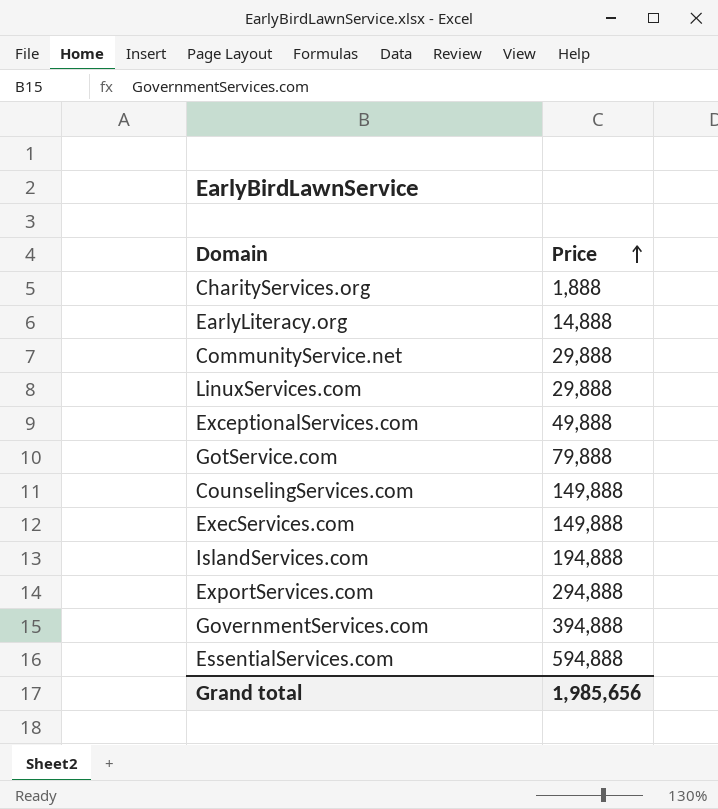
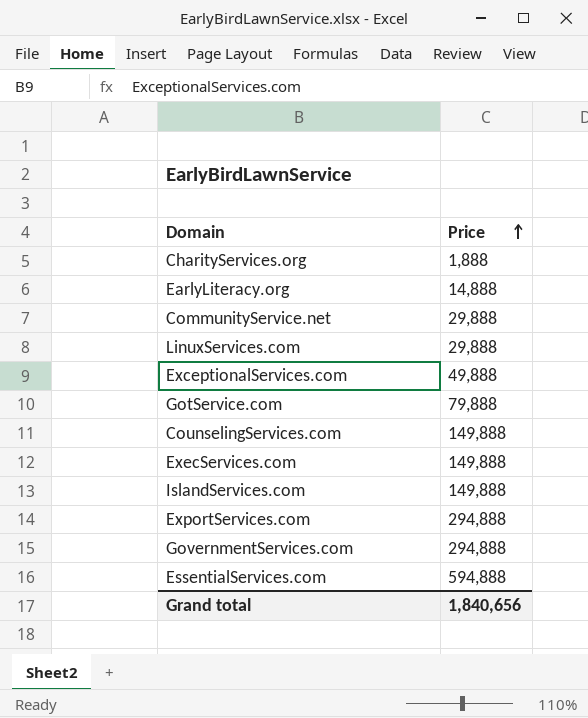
IslandServices.com | Price: 194,888 -> 149,888
GovernmentServices.com | Price: 394,888 -> 294,888
Grand total | Price: 1,985,656 -> 1,840,656

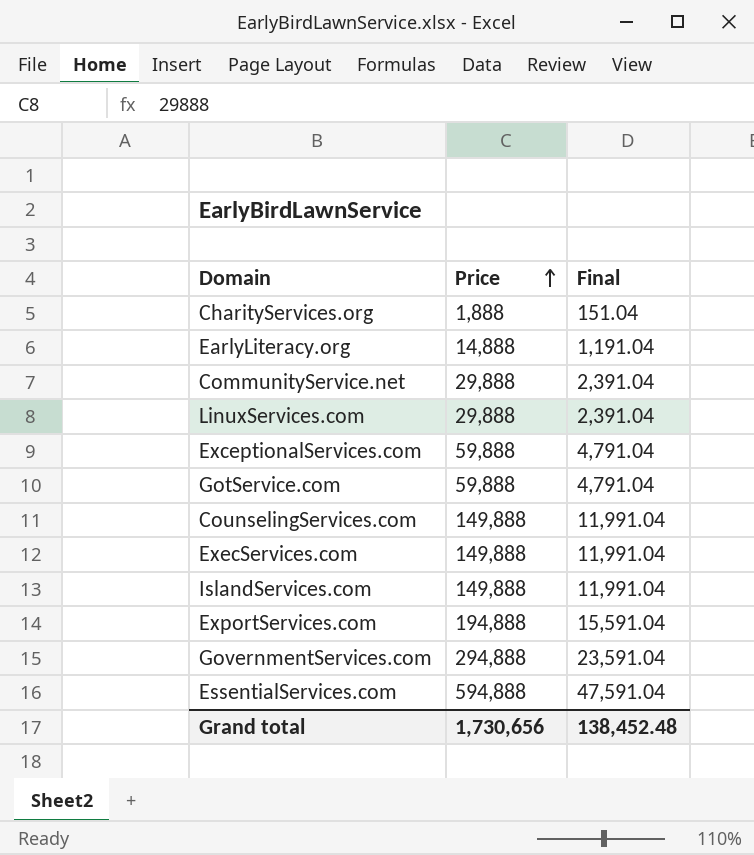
column Final | formula: none -> [Price] * 0.08
ExceptionalServices.com | Price: 49,888 -> 59,888
GotService.com | Price: 79,888 -> 59,888
ExportServices.com | Price: 294,888 -> 194,888
Grand total | Price: 1,840,656 -> 1,730,656

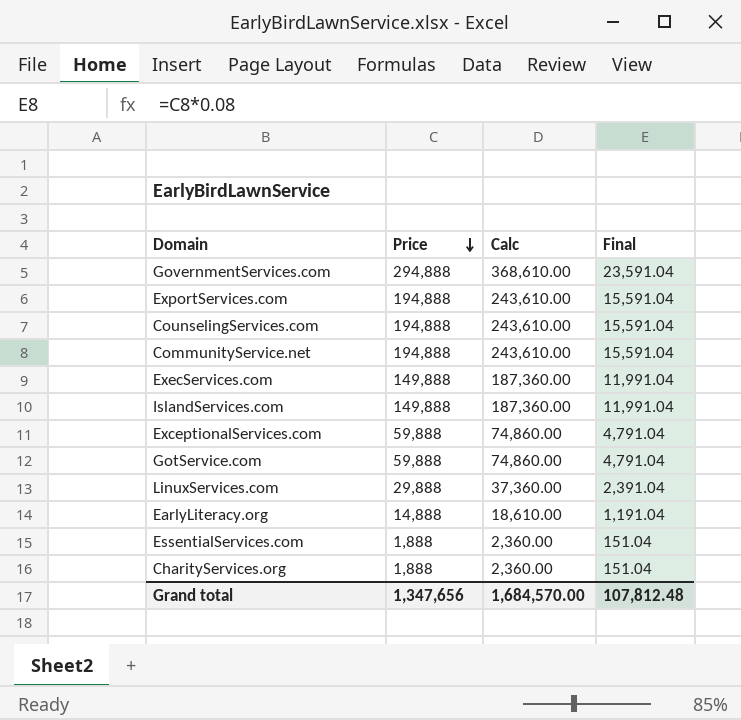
row order: Price ascending -> Price descending
column Calc | formula: none -> [Price] * 1.25
CounselingServices.com | Price: 149,888 -> 194,888
CounselingServices.com | Final: 11,991.04 -> 15,591.04
CommunityService.net | Price: 29,888 -> 194,888
CommunityService.net | Final: 2,391.04 -> 15,591.04
EssentialServices.com | Price: 594,888 -> 1,888
EssentialServices.com | Final: 47,591.04 -> 151.04
Grand total | Price: 1,730,656 -> 1,347,656
Grand total | Final: 138,452.48 -> 107,812.48

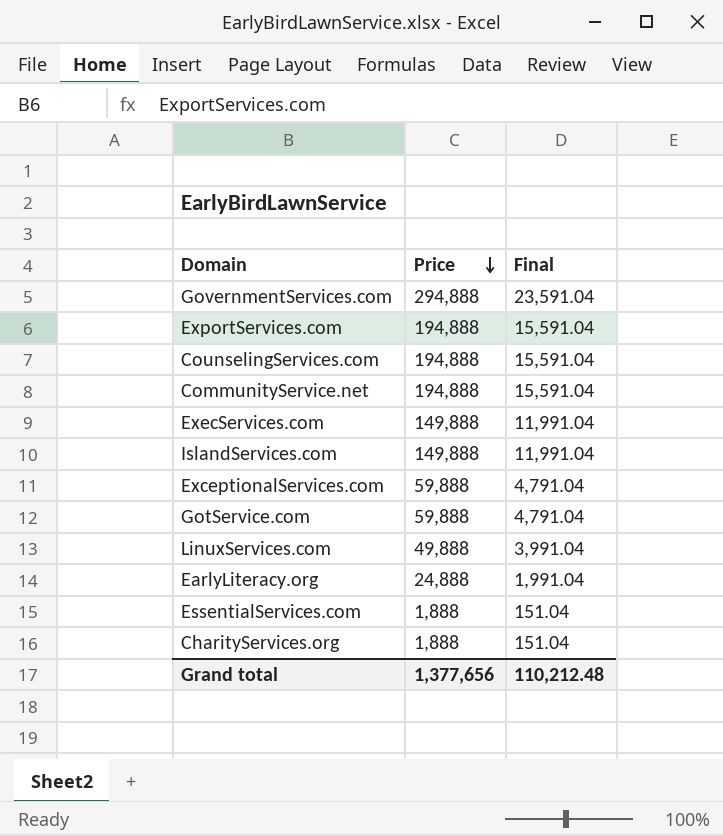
column Calc | formula: [Price] * 1.25 -> none
LinuxServices.com | Price: 29,888 -> 49,888
LinuxServices.com | Final: 2,391.04 -> 3,991.04
EarlyLiteracy.org | Price: 14,888 -> 24,888
EarlyLiteracy.org | Final: 1,191.04 -> 1,991.04
Grand total | Price: 1,347,656 -> 1,377,656
Grand total | Final: 107,812.48 -> 110,212.48

